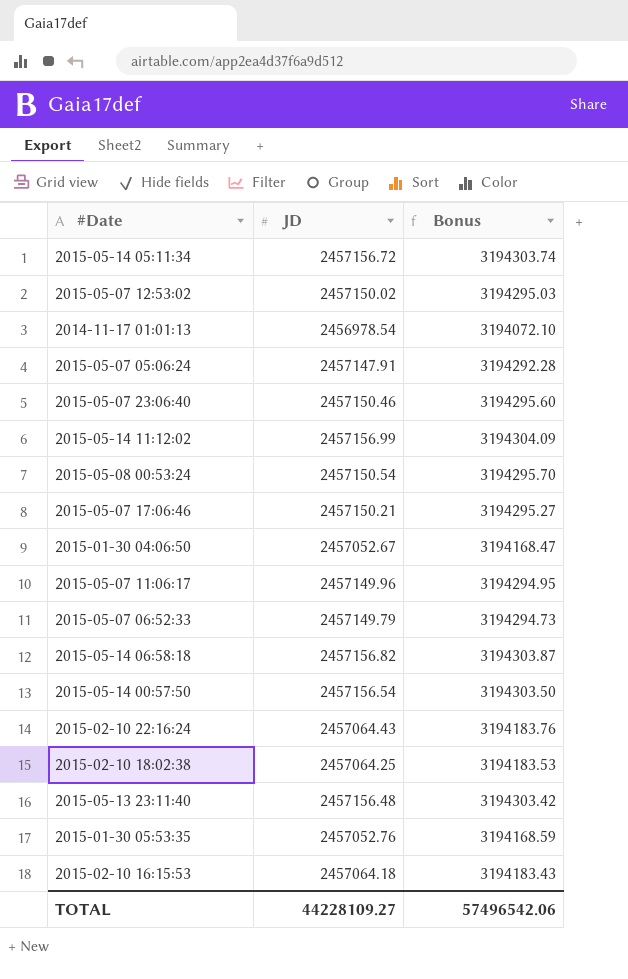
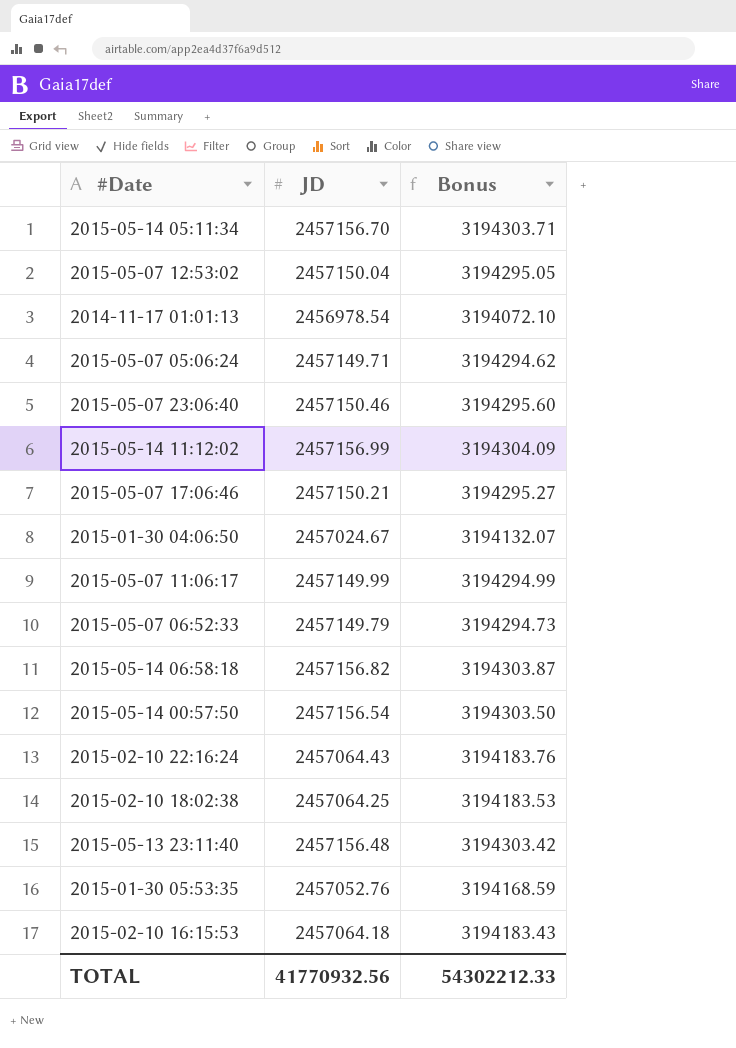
row 2015-05-08 00:53:24: 2457150.54 | 3194295.70 -> none
2015-05-14 05:11:34 | JD: 2457156.72 -> 2457156.70
2015-05-14 05:11:34 | Bonus: 3194303.74 -> 3194303.71
2015-05-07 12:53:02 | JD: 2457150.02 -> 2457150.04
2015-05-07 12:53:02 | Bonus: 3194295.03 -> 3194295.05
2015-05-07 05:06:24 | JD: 2457147.91 -> 2457149.71
2015-05-07 05:06:24 | Bonus: 3194292.28 -> 3194294.62
2015-01-30 04:06:50 | JD: 2457052.67 -> 2457024.67
2015-01-30 04:06:50 | Bonus: 3194168.47 -> 3194132.07
2015-05-07 11:06:17 | JD: 2457149.96 -> 2457149.99
2015-05-07 11:06:17 | Bonus: 3194294.95 -> 3194294.99
TOTAL | JD: 44228109.27 -> 41770932.56
TOTAL | Bonus: 57496542.06 -> 54302212.33

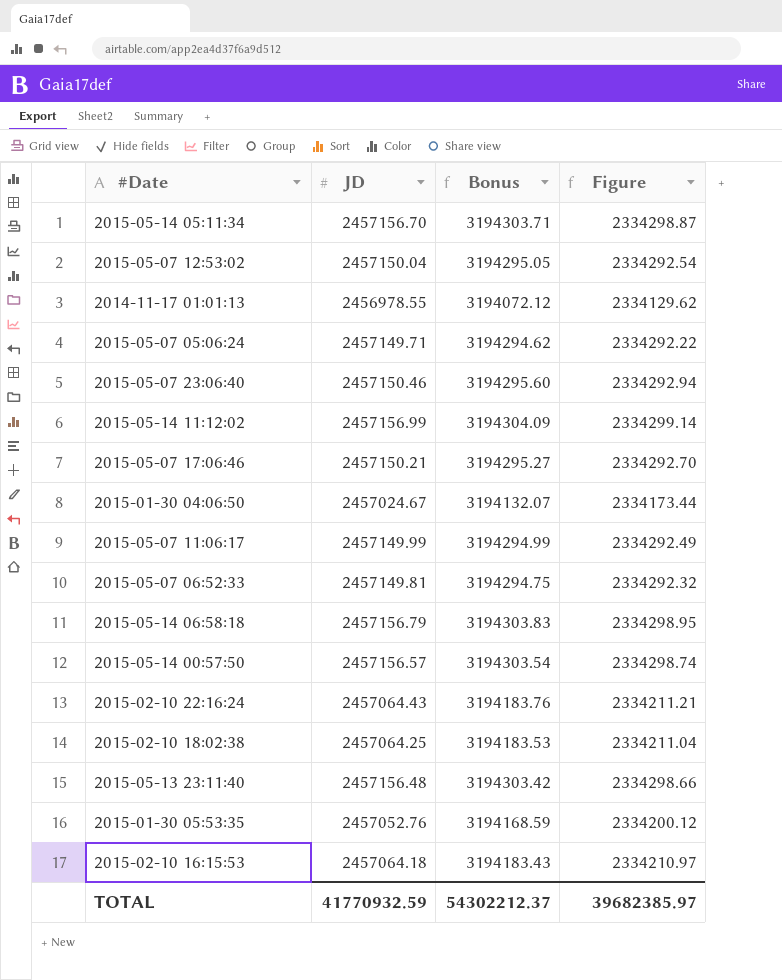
column Figure | formula: none -> [JD] * 0.95
2014-11-17 01:01:13 | JD: 2456978.54 -> 2456978.55
2014-11-17 01:01:13 | Bonus: 3194072.10 -> 3194072.12
2015-05-07 06:52:33 | JD: 2457149.79 -> 2457149.81
2015-05-07 06:52:33 | Bonus: 3194294.73 -> 3194294.75
2015-05-14 06:58:18 | JD: 2457156.82 -> 2457156.79
2015-05-14 06:58:18 | Bonus: 3194303.87 -> 3194303.83
2015-05-14 00:57:50 | JD: 2457156.54 -> 2457156.57
2015-05-14 00:57:50 | Bonus: 3194303.50 -> 3194303.54
TOTAL | JD: 41770932.56 -> 41770932.59
TOTAL | Bonus: 54302212.33 -> 54302212.37

